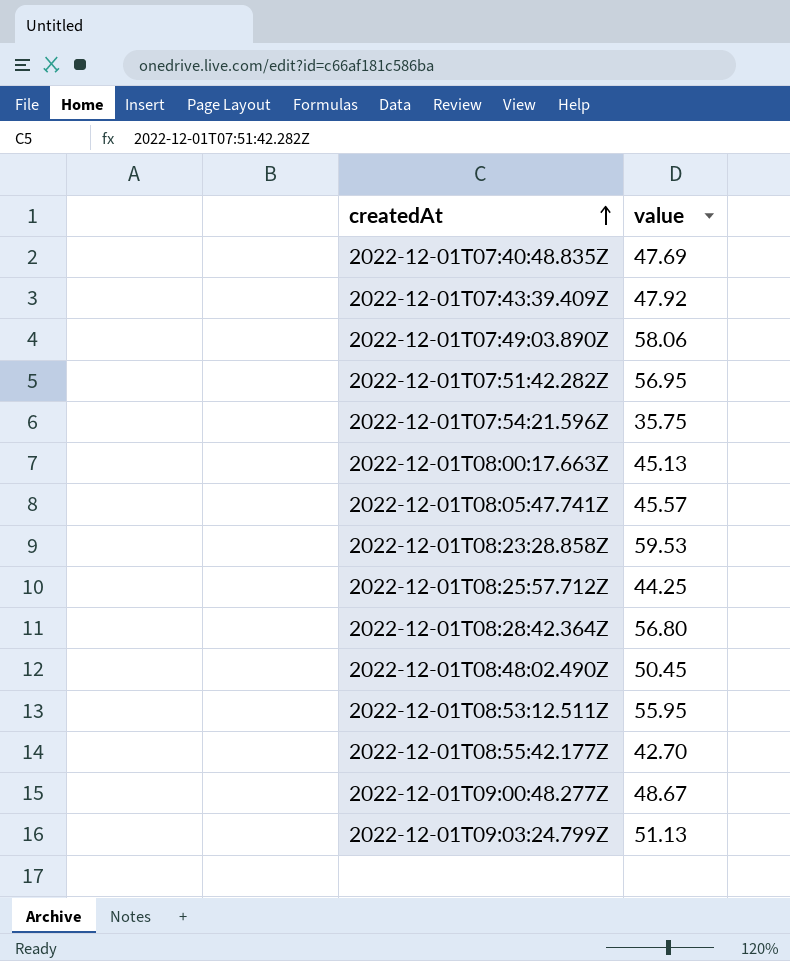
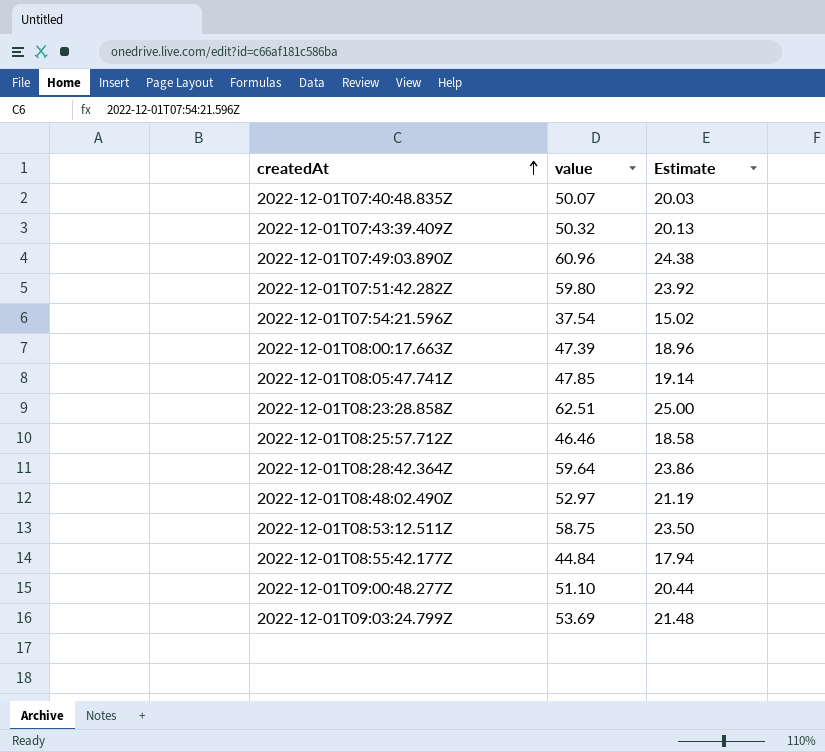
column Estimate | formula: none -> [value] * 0.4
2022-12-01T07:40:48.835Z | value: 47.69 -> 50.07
2022-12-01T07:43:39.409Z | value: 47.92 -> 50.32
2022-12-01T07:49:03.890Z | value: 58.06 -> 60.96
2022-12-01T07:51:42.282Z | value: 56.95 -> 59.80
2022-12-01T07:54:21.596Z | value: 35.75 -> 37.54
2022-12-01T08:00:17.663Z | value: 45.13 -> 47.39
2022-12-01T08:05:47.741Z | value: 45.57 -> 47.85
2022-12-01T08:23:28.858Z | value: 59.53 -> 62.51
2022-12-01T08:25:57.712Z | value: 44.25 -> 46.46
2022-12-01T08:28:42.364Z | value: 56.80 -> 59.64
2022-12-01T08:48:02.490Z | value: 50.45 -> 52.97
2022-12-01T08:53:12.511Z | value: 55.95 -> 58.75
2022-12-01T08:55:42.177Z | value: 42.70 -> 44.84
2022-12-01T09:00:48.277Z | value: 48.67 -> 51.10
2022-12-01T09:03:24.799Z | value: 51.13 -> 53.69

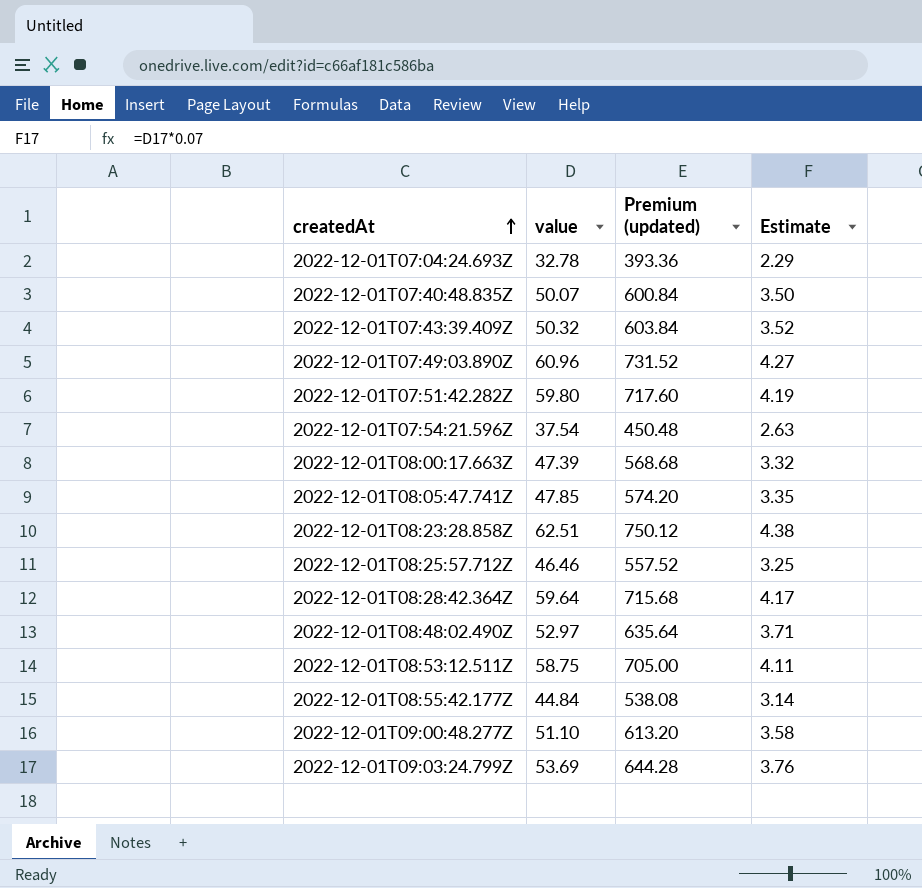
column Premium (updated) | formula: none -> [value] * 12
column Estimate | formula: [value] * 0.4 -> [value] * 0.07
row 2022-12-01T07:04:24.693Z: none -> 32.78 | 393.36 | 2.29

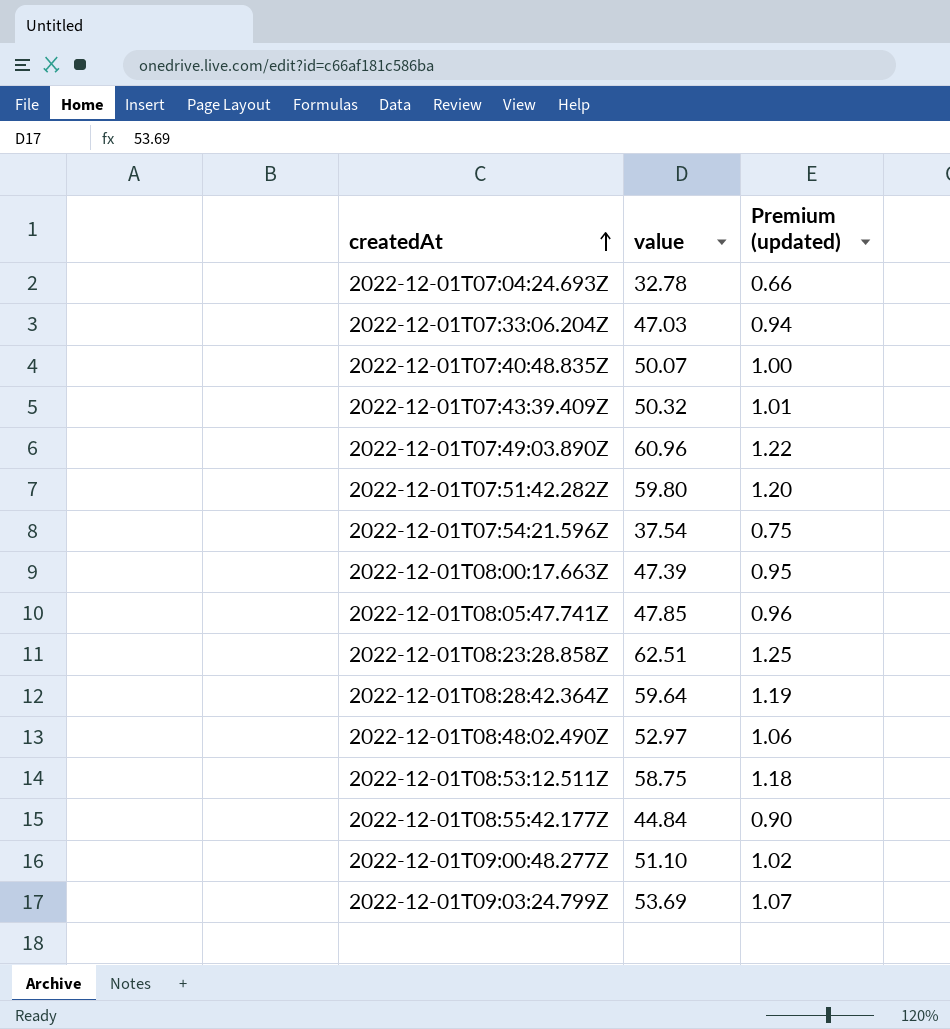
column Estimate | formula: [value] * 0.07 -> none
column Premium (updated) | formula: [value] * 12 -> [value] * 0.02
row 2022-12-01T08:25:57.712Z: 46.46 | 557.52 | 3.25 -> none
row 2022-12-01T07:33:06.204Z: none -> 47.03 | 0.94

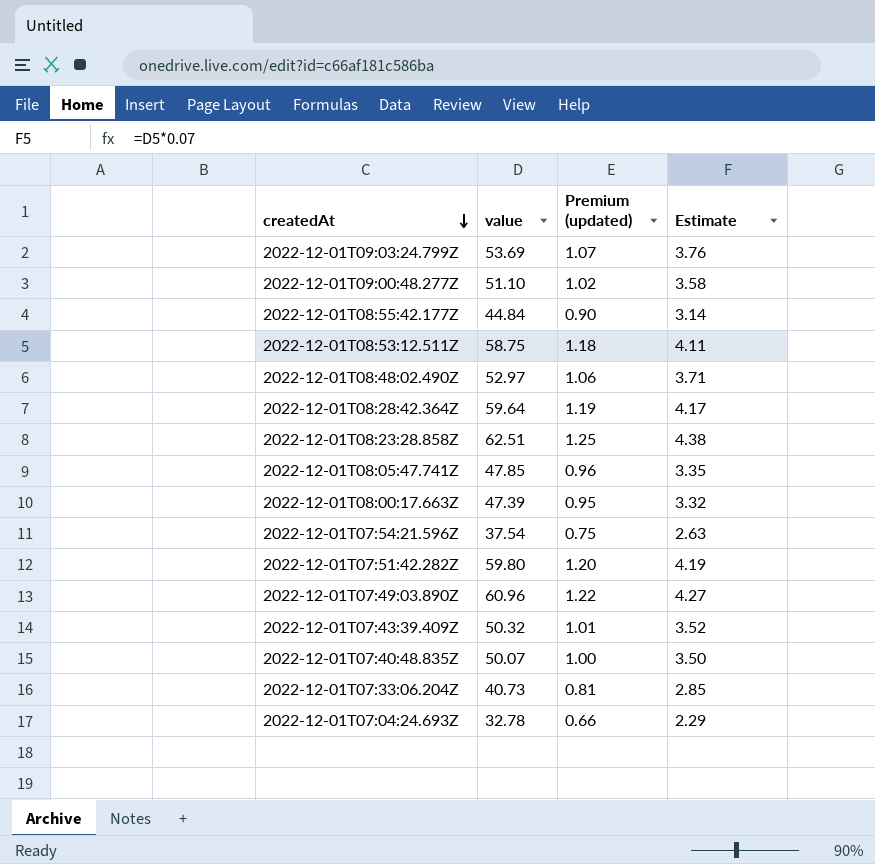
row order: createdAt ascending -> createdAt descending
column Estimate | formula: none -> [value] * 0.07
2022-12-01T07:33:06.204Z | value: 47.03 -> 40.73
2022-12-01T07:33:06.204Z | Premium (updated): 0.94 -> 0.81

